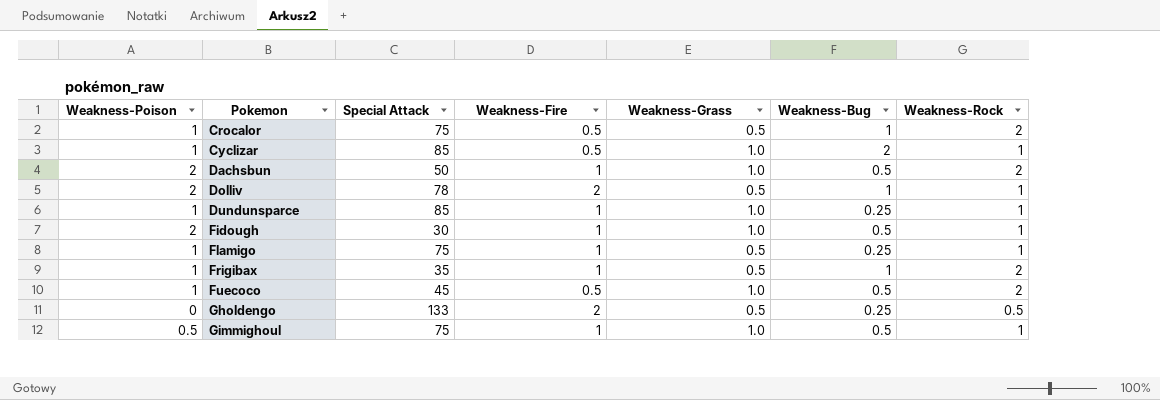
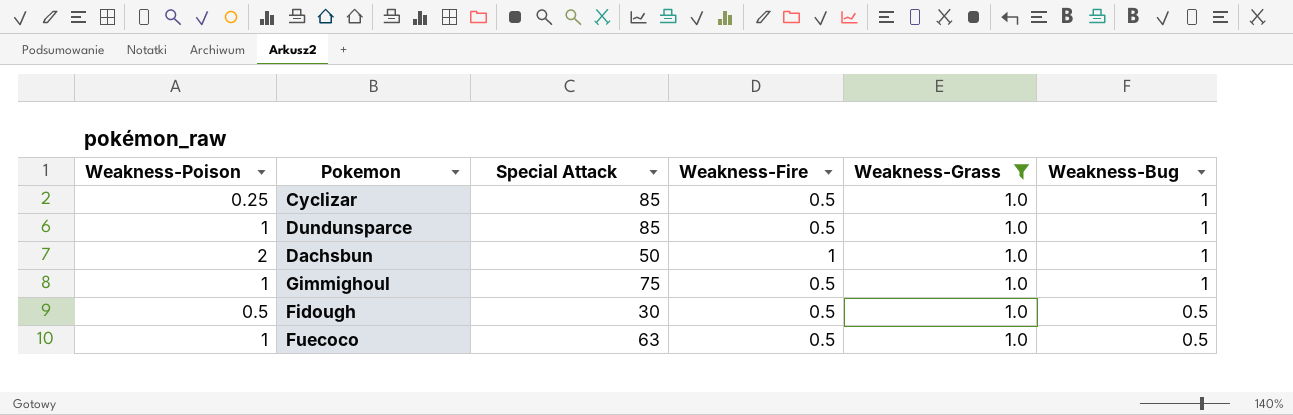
filter: none -> Weakness-Grass = 1.0
row order: Pokemon ascending -> Weakness-Bug descending
column Weakness-Rock | position: 7 -> none
Cyclizar | Weakness-Poison: 1 -> 0.25
Cyclizar | Weakness-Bug: 2 -> 1
Dundunsparce | Weakness-Fire: 1 -> 0.5
Dundunsparce | Weakness-Bug: 0.25 -> 1
Dachsbun | Weakness-Bug: 0.5 -> 1
Gimmighoul | Weakness-Poison: 0.5 -> 1
Gimmighoul | Weakness-Fire: 1 -> 0.5
Gimmighoul | Weakness-Bug: 0.5 -> 1
Fidough | Weakness-Poison: 2 -> 0.5
Fidough | Weakness-Fire: 1 -> 0.5
Fuecoco | Special Attack: 45 -> 63

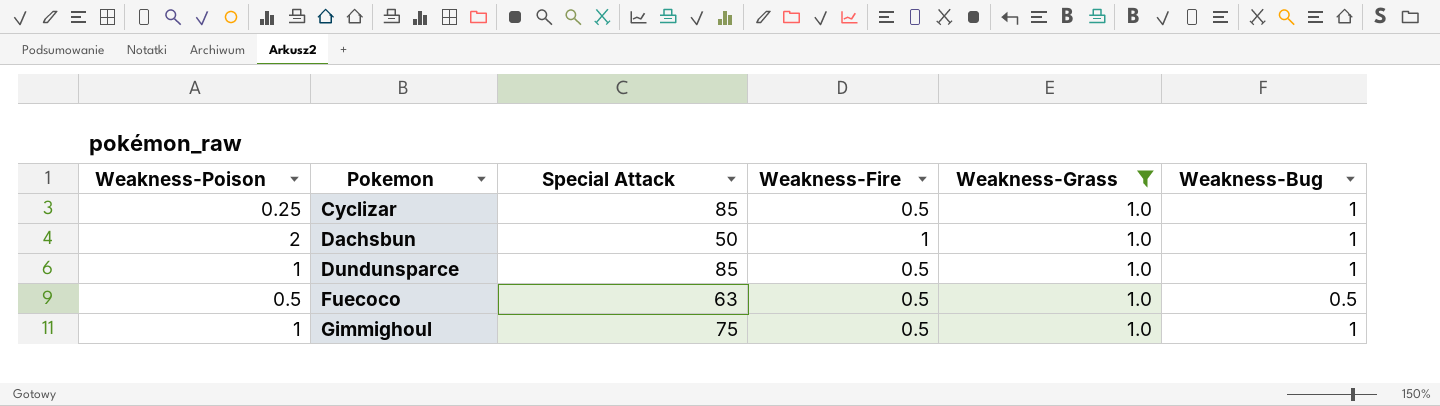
row order: Weakness-Bug descending -> Pokemon ascending
row Fidough: 0.5 | 30 | 0.5 | 1.0 | 0.5 -> none
Fuecoco | Weakness-Poison: 1 -> 0.5

